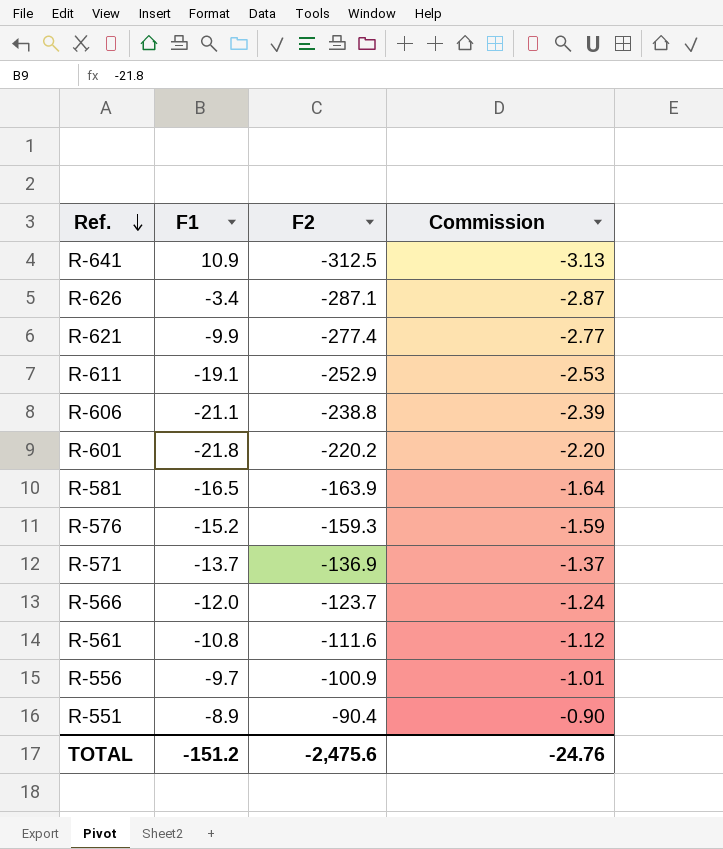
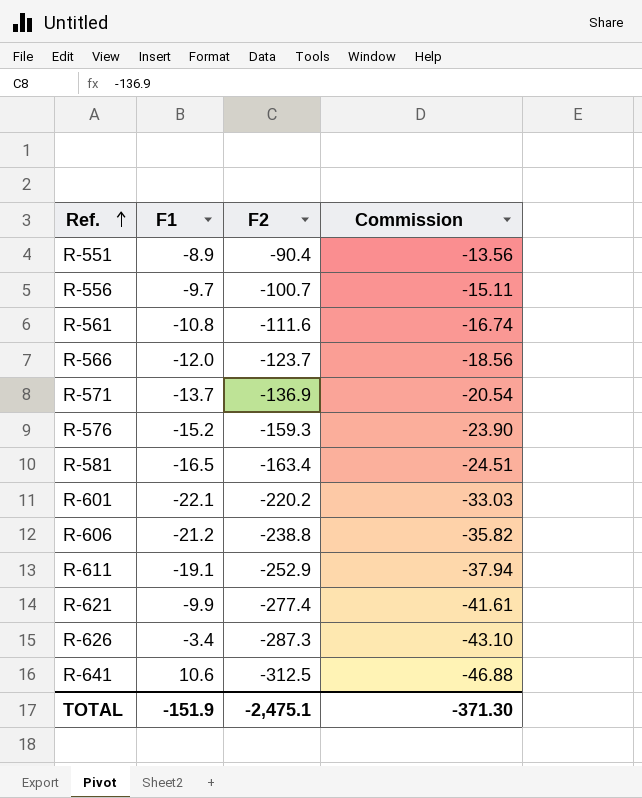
row order: Ref. descending -> Ref. ascending
column Commission | formula: [F2] * 0.01 -> [F2] * 0.15
R-556 | F2: -100.9 -> -100.7
R-581 | F2: -163.9 -> -163.4
R-601 | F1: -21.8 -> -22.1
R-606 | F1: -21.1 -> -21.2
R-626 | F2: -287.1 -> -287.3
R-641 | F1: 10.9 -> 10.6
TOTAL | F1: -151.2 -> -151.9
TOTAL | F2: -2,475.6 -> -2,475.1
TOTAL | Commission: -24.76 -> -371.30

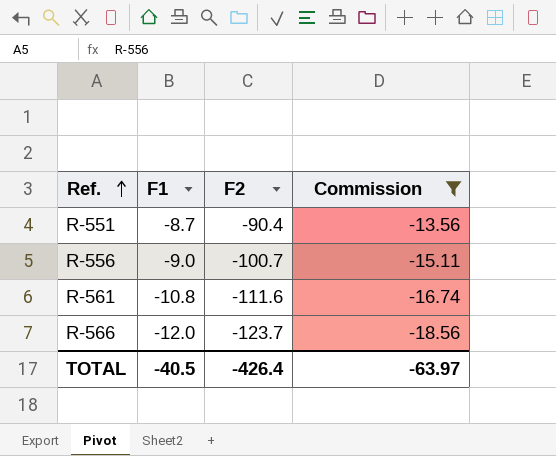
filter: none -> Commission >= -18.56
R-551 | F1: -8.9 -> -8.7
R-556 | F1: -9.7 -> -9.0
TOTAL | F1: -151.9 -> -40.5
TOTAL | F2: -2,475.1 -> -426.4
TOTAL | Commission: -371.30 -> -63.97

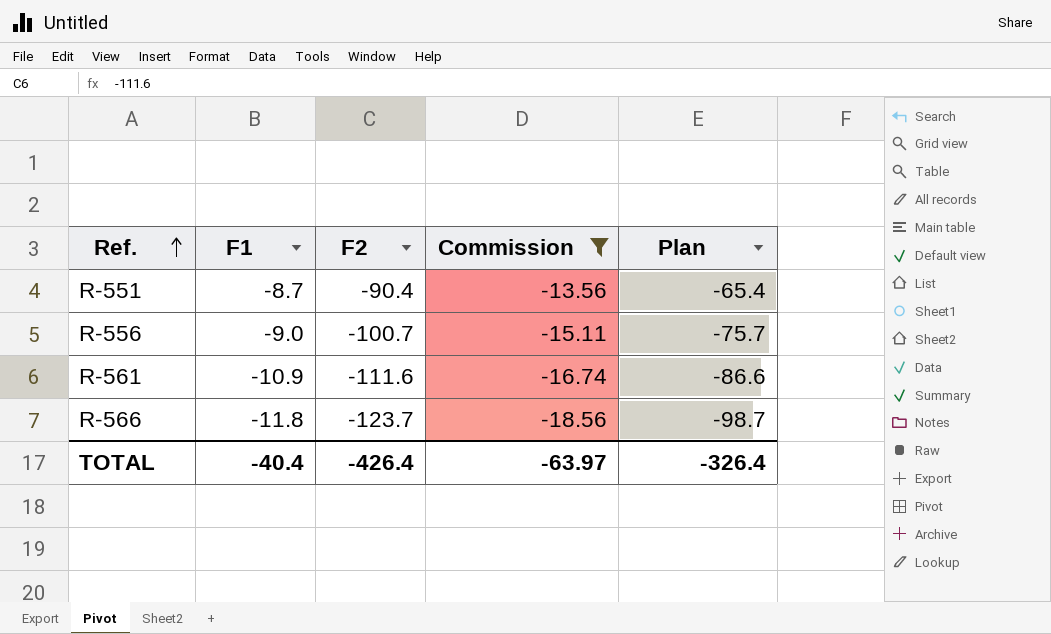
column Plan | formula: none -> [F2] + 25
R-561 | F1: -10.8 -> -10.9
R-566 | F1: -12.0 -> -11.8
TOTAL | F1: -40.5 -> -40.4

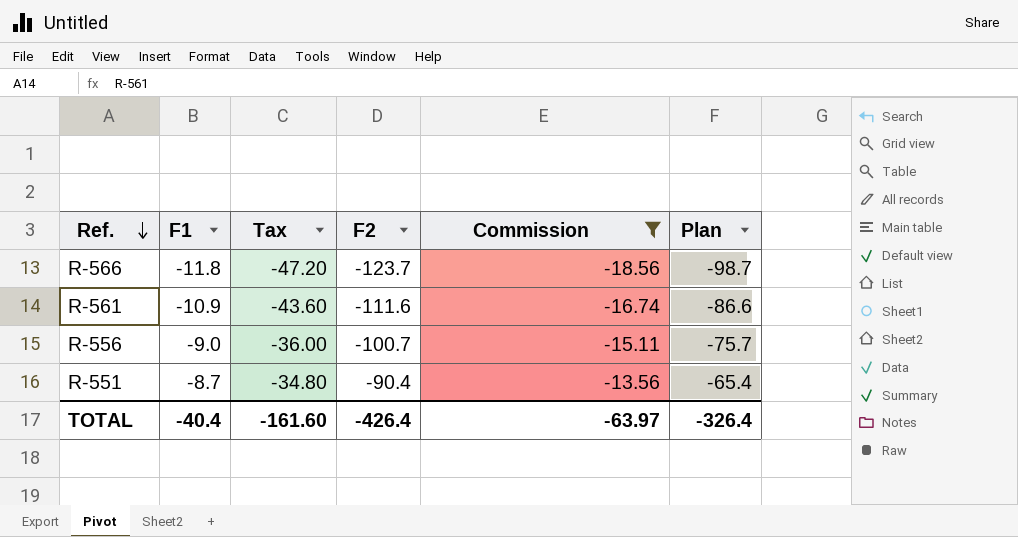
row order: Ref. ascending -> Ref. descending
column Tax | formula: none -> [F1] * 4

